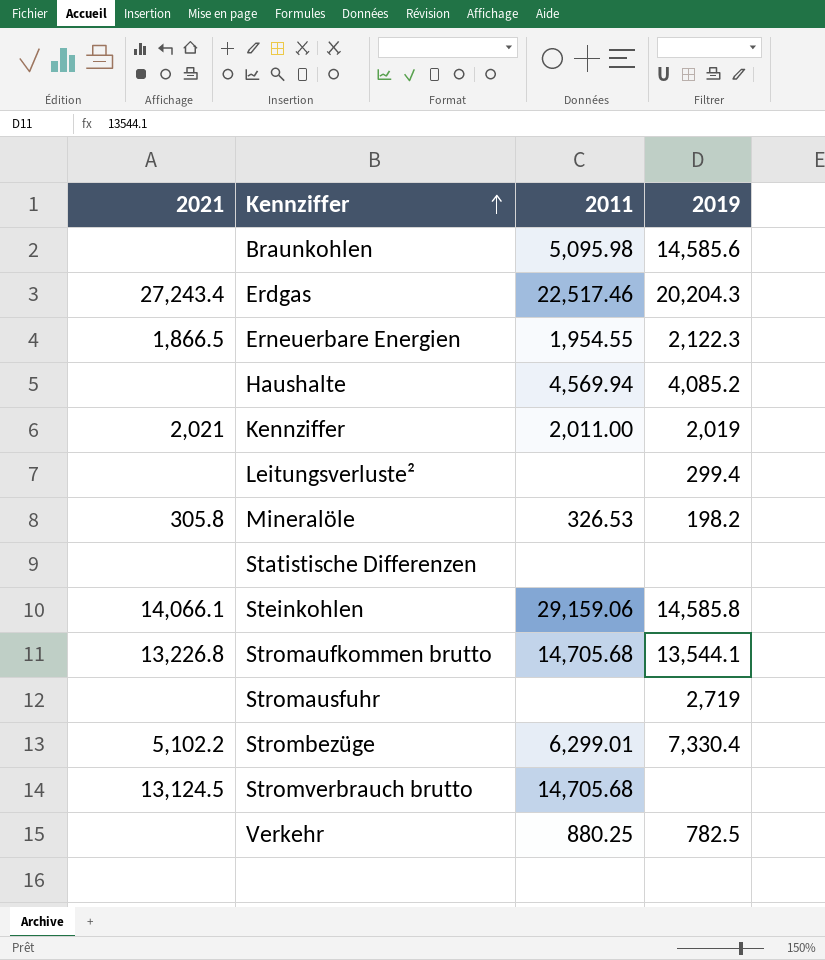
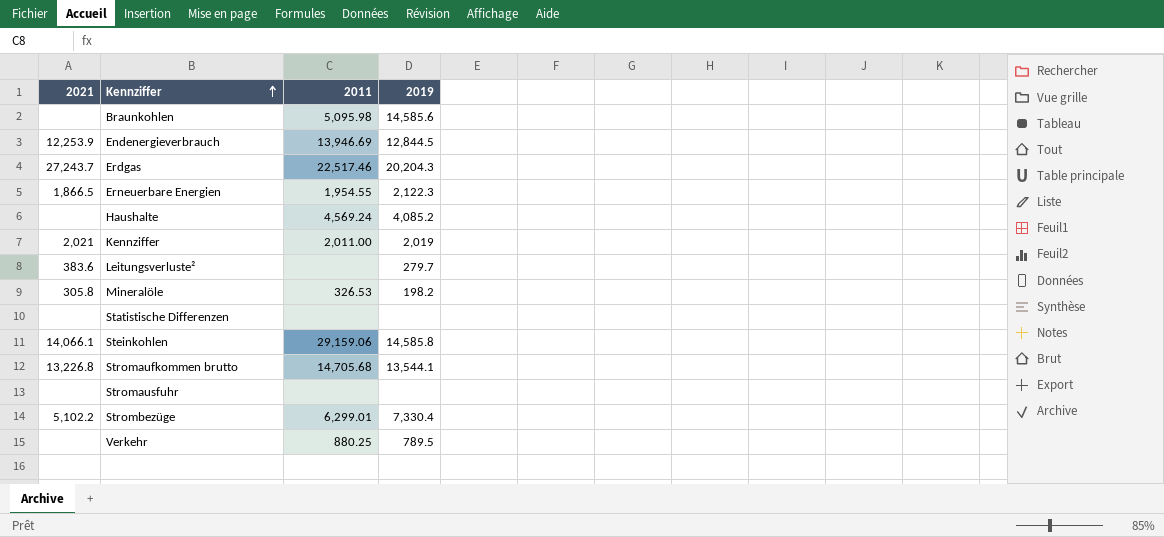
row Stromverbrauch brutto: 13,124.5 | 14,705.68 | none -> none
row Endenergieverbrauch: none -> 12,253.9 | 13,946.69 | 12,844.5
Erdgas | 2021: 27,243.4 -> 27,243.7
Haushalte | 2011: 4,569.94 -> 4,569.24
Leitungsverluste² | 2021: none -> 383.6
Leitungsverluste² | 2019: 299.4 -> 279.7
Stromausfuhr | 2019: 2,719 -> none
Verkehr | 2019: 782.5 -> 789.5

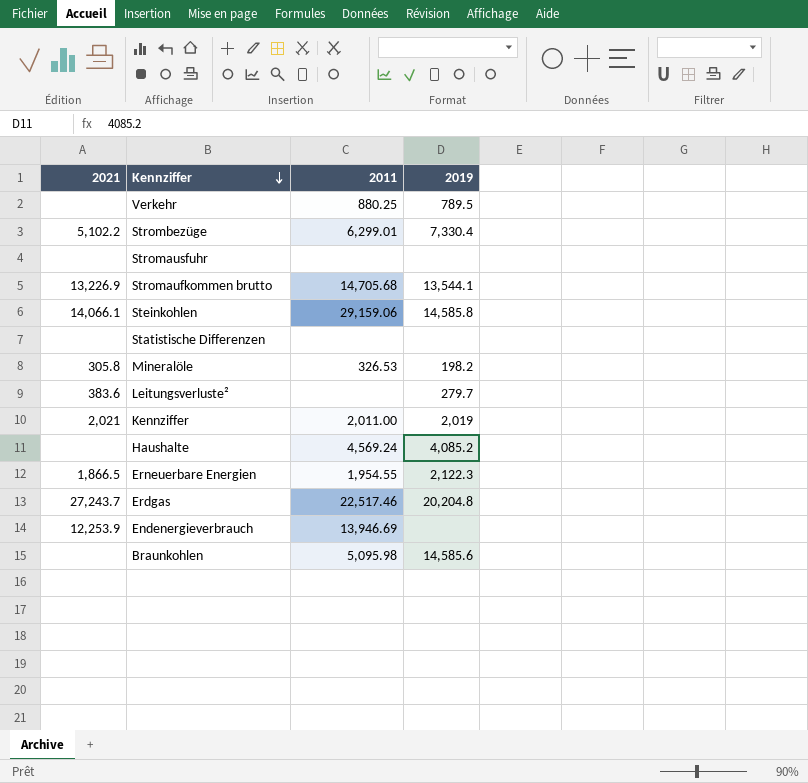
row order: Kennziffer ascending -> Kennziffer descending
Stromaufkommen brutto | 2021: 13,226.8 -> 13,226.9
Erdgas | 2019: 20,204.3 -> 20,204.8
Endenergieverbrauch | 2019: 12,844.5 -> none

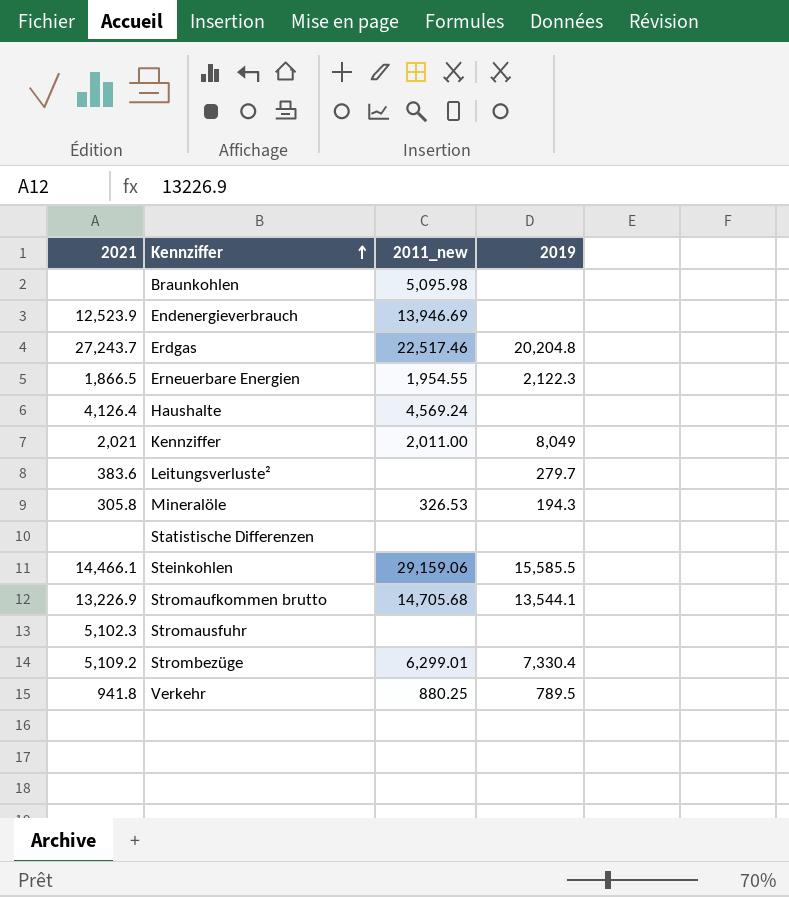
row order: Kennziffer descending -> Kennziffer ascending
column name: 2011 -> 2011_new
Braunkohlen | 2019: 14,585.6 -> none
Endenergieverbrauch | 2021: 12,253.9 -> 12,523.9
Haushalte | 2021: none -> 4,126.4
Haushalte | 2019: 4,085.2 -> none
Kennziffer | 2019: 2,019 -> 8,049
Mineralöle | 2019: 198.2 -> 194.3
Steinkohlen | 2021: 14,066.1 -> 14,466.1
Steinkohlen | 2019: 14,585.8 -> 15,585.5
Stromausfuhr | 2021: none -> 5,102.3
Strombezüge | 2021: 5,102.2 -> 5,109.2
Verkehr | 2021: none -> 941.8

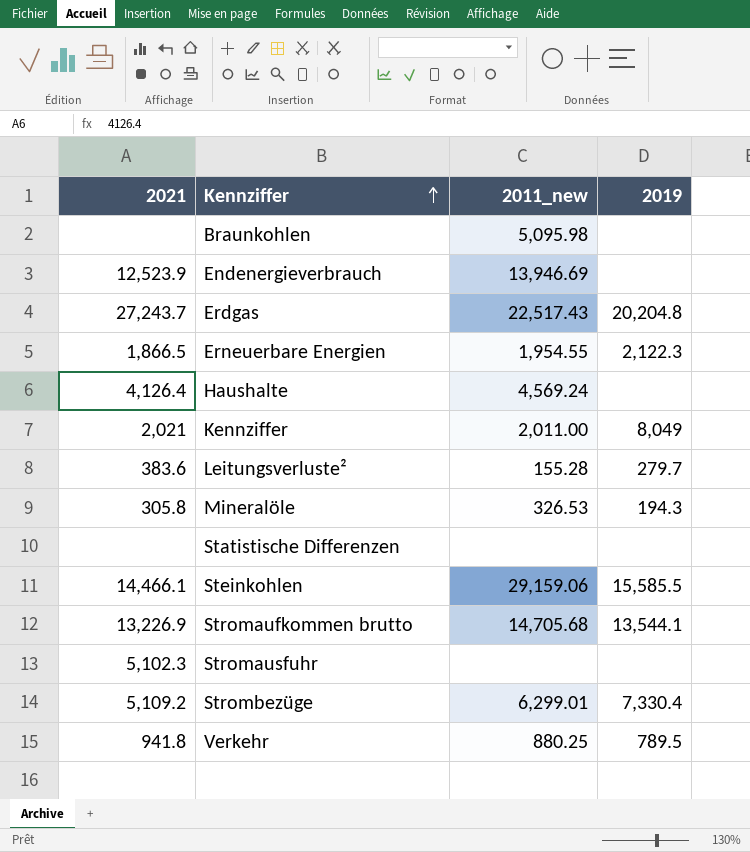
Erdgas | 2011_new: 22,517.46 -> 22,517.43
Leitungsverluste² | 2011_new: none -> 155.28

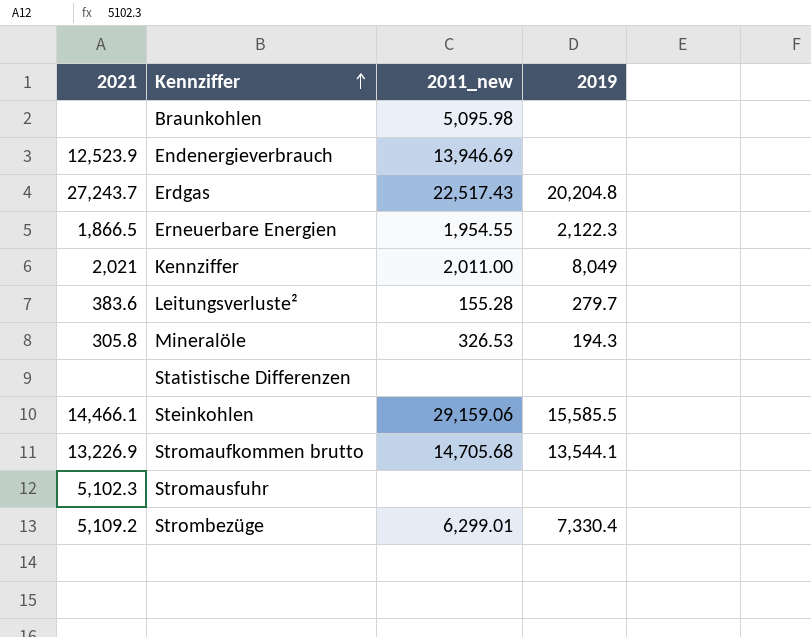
row Haushalte: 4,126.4 | 4,569.24 | none -> none
row Verkehr: 941.8 | 880.25 | 789.5 -> none

